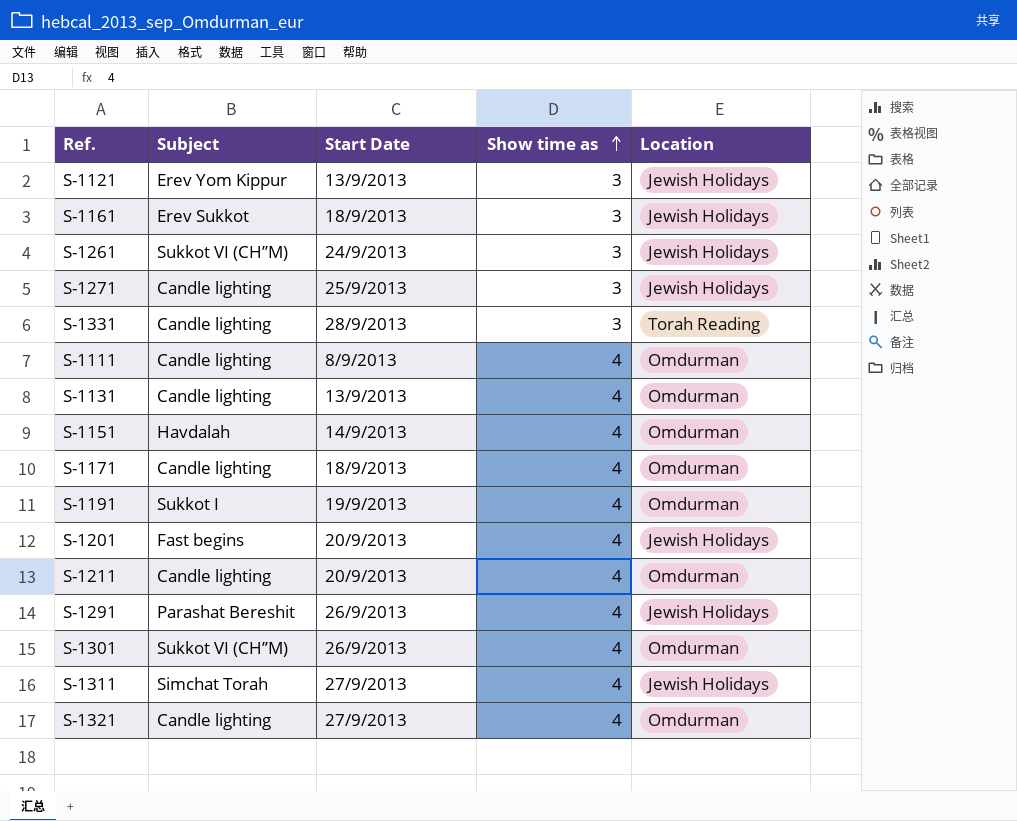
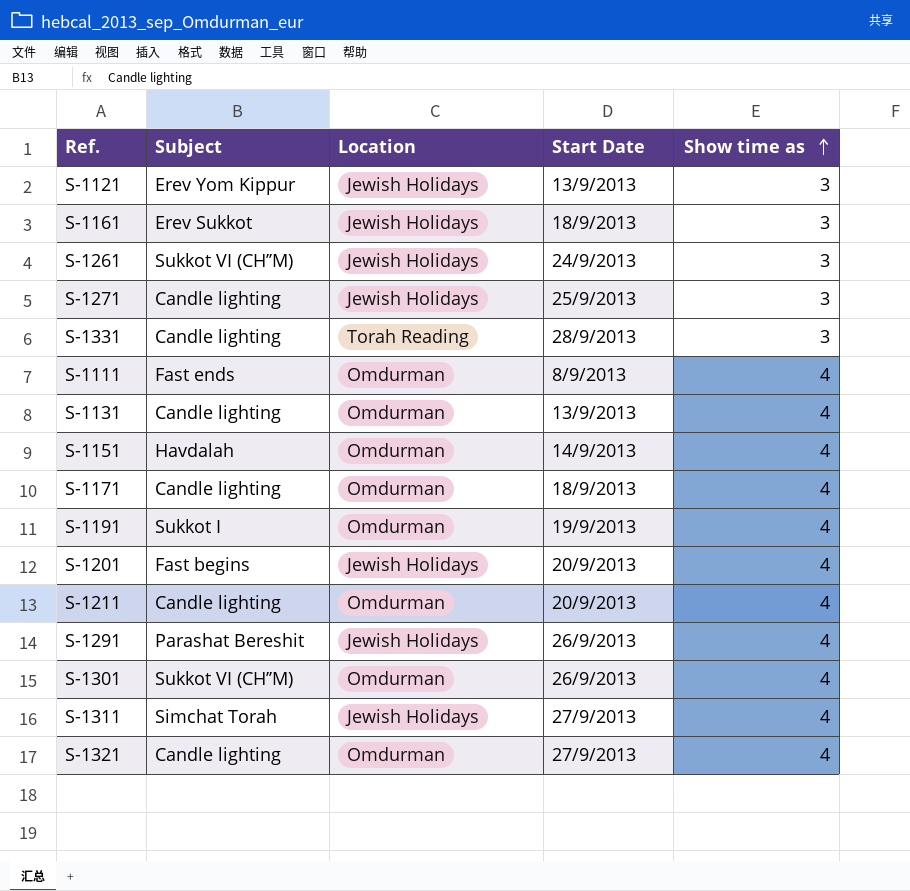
column Location | position: 5 -> 3
S-1111 | Subject: Candle lighting -> Fast ends

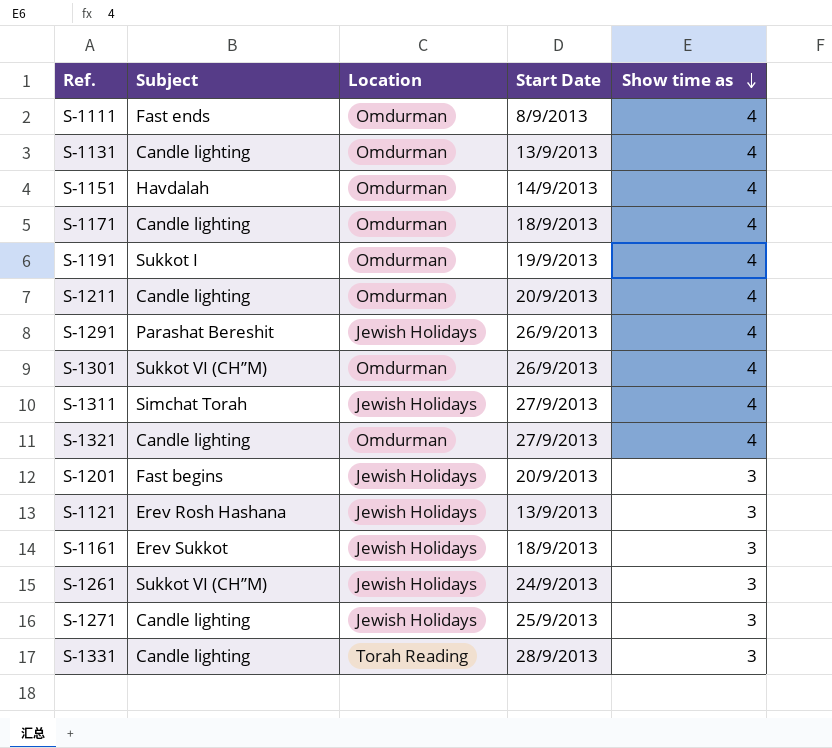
row order: Show time as ascending -> Show time as descending
S-1201 | Show time as: 4 -> 3
S-1121 | Subject: Erev Yom Kippur -> Erev Rosh Hashana

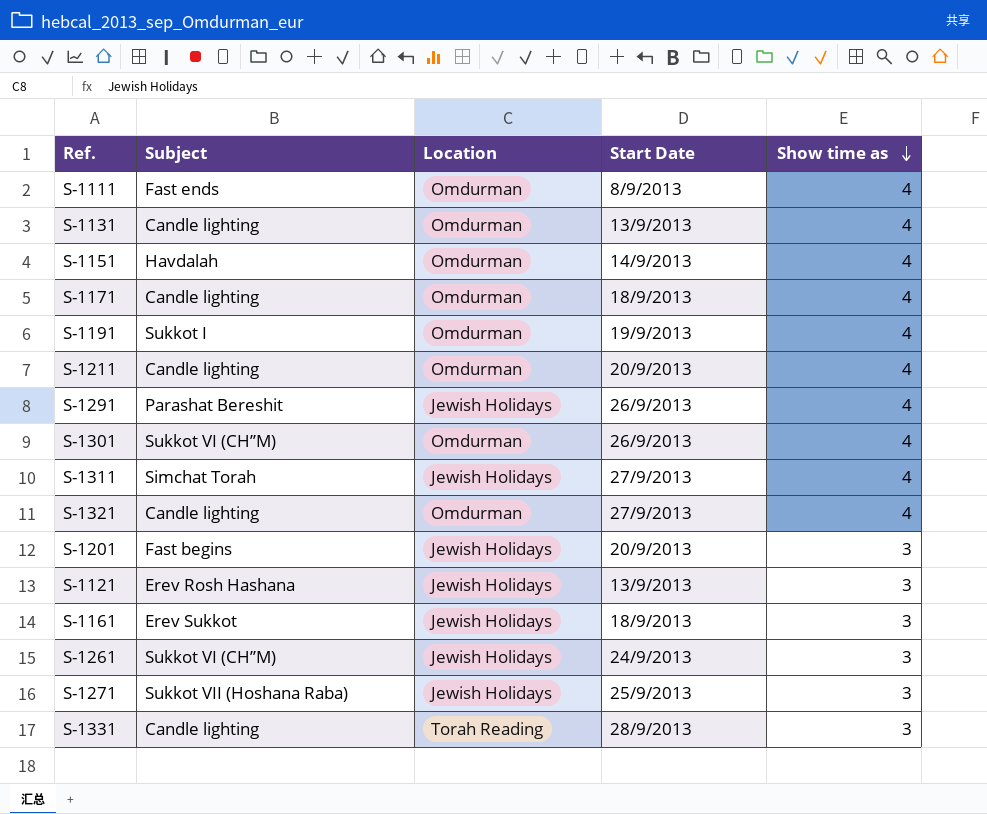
S-1271 | Subject: Candle lighting -> Sukkot VII (Hoshana Raba)

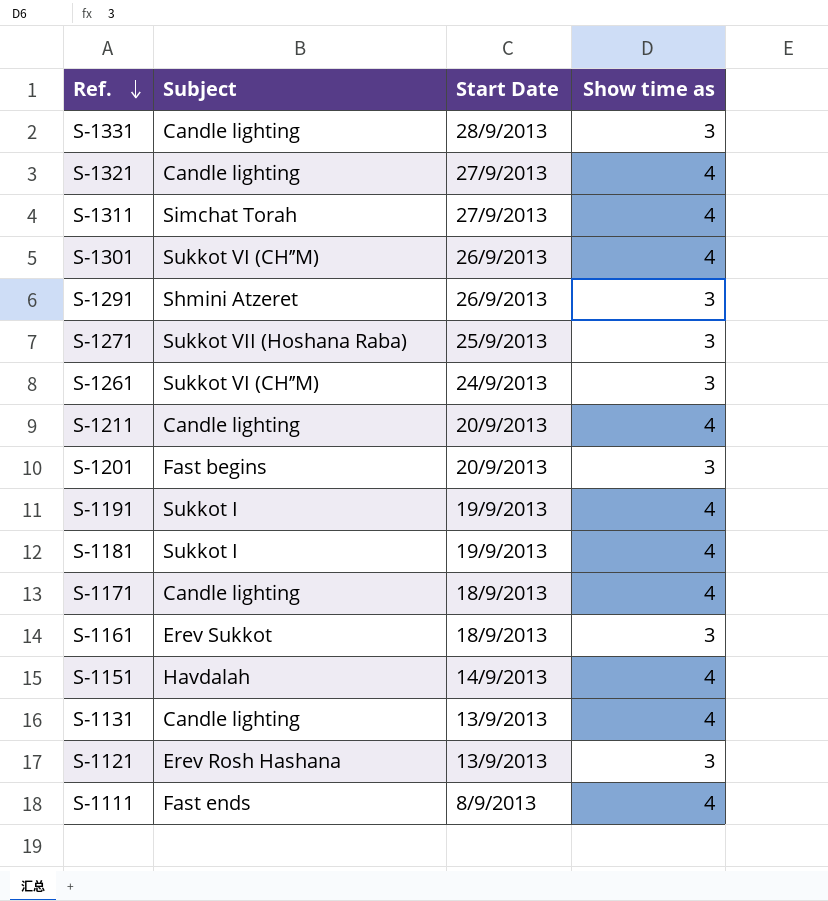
row order: Show time as descending -> Ref. descending
column Location | position: 3 -> none
S-1291 | Subject: Parashat Bereshit -> Shmini Atzeret
S-1291 | Show time as: 4 -> 3
row S-1181: none -> Sukkot I | 19/9/2013 | 4

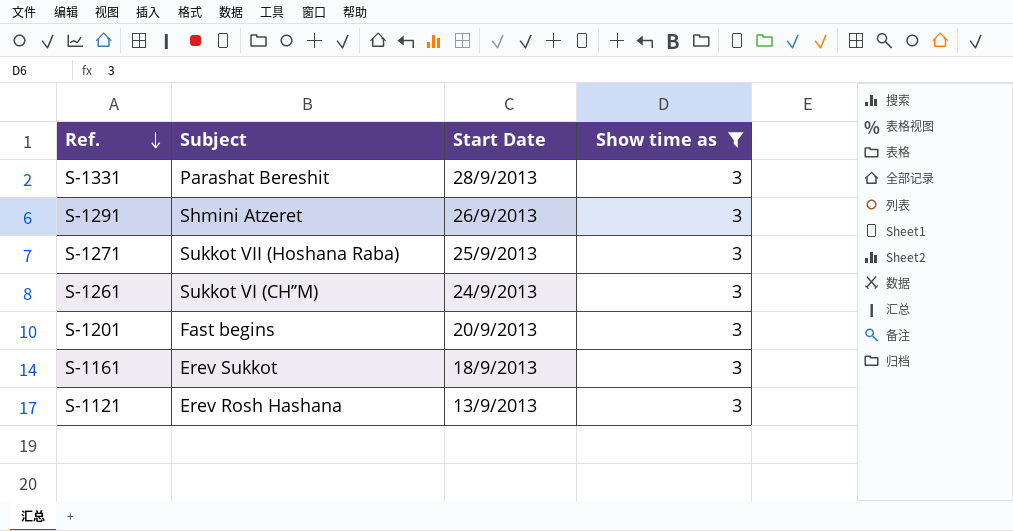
filter: none -> Show time as = 3
S-1331 | Subject: Candle lighting -> Parashat Bereshit

